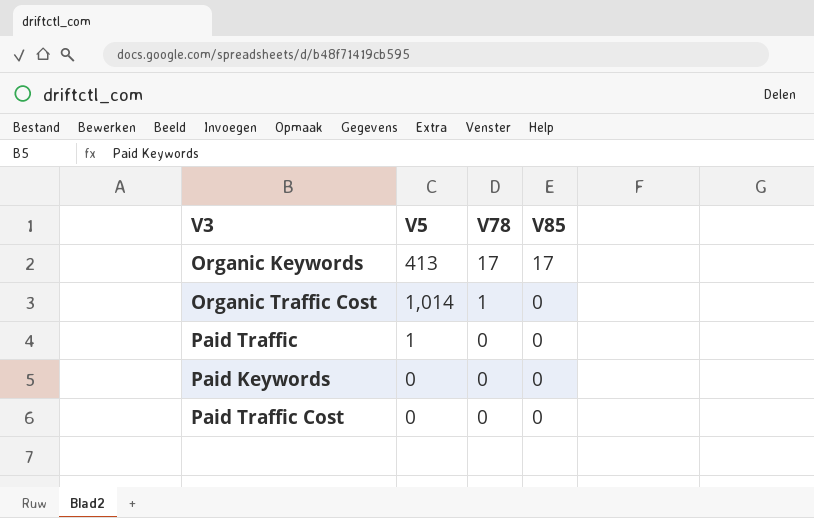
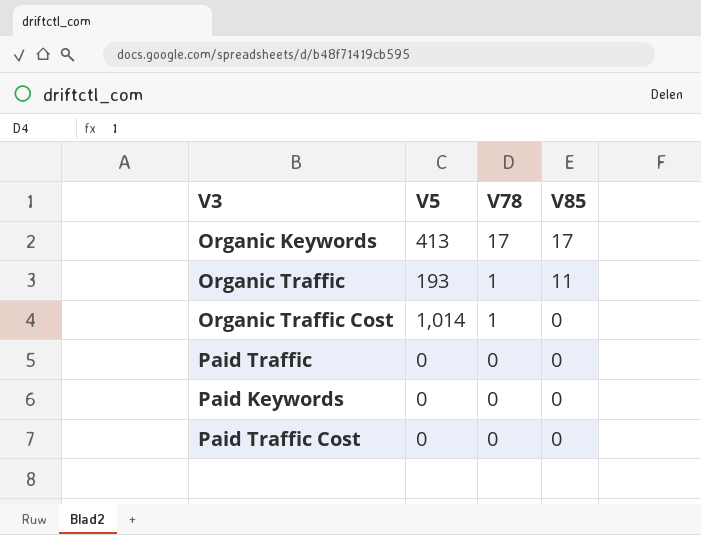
row Organic Traffic: none -> 193 | 1 | 11
Paid Traffic | V5: 1 -> 0

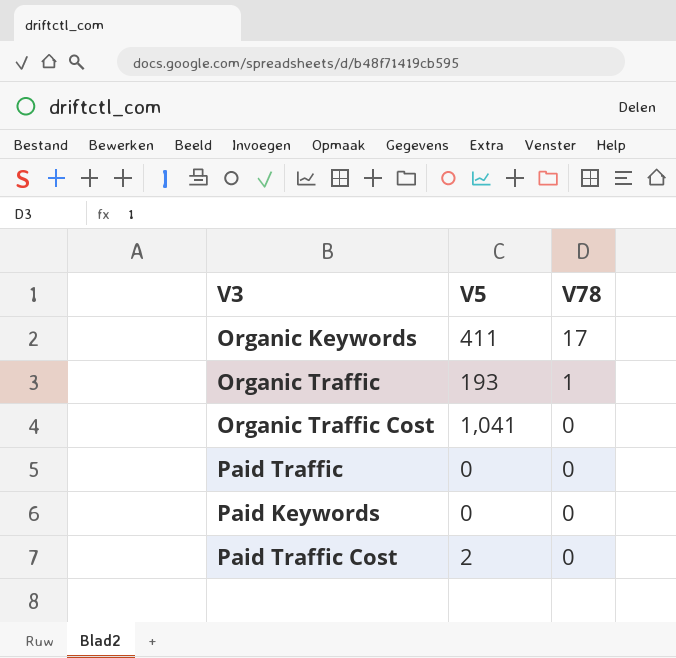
column V85 | position: 4 -> none
Organic Keywords | V5: 413 -> 411
Organic Traffic Cost | V5: 1,014 -> 1,041
Organic Traffic Cost | V78: 1 -> 0
Paid Traffic Cost | V5: 0 -> 2

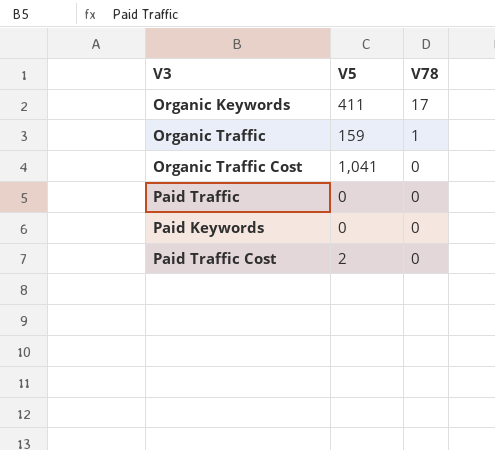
Organic Traffic | V5: 193 -> 159

